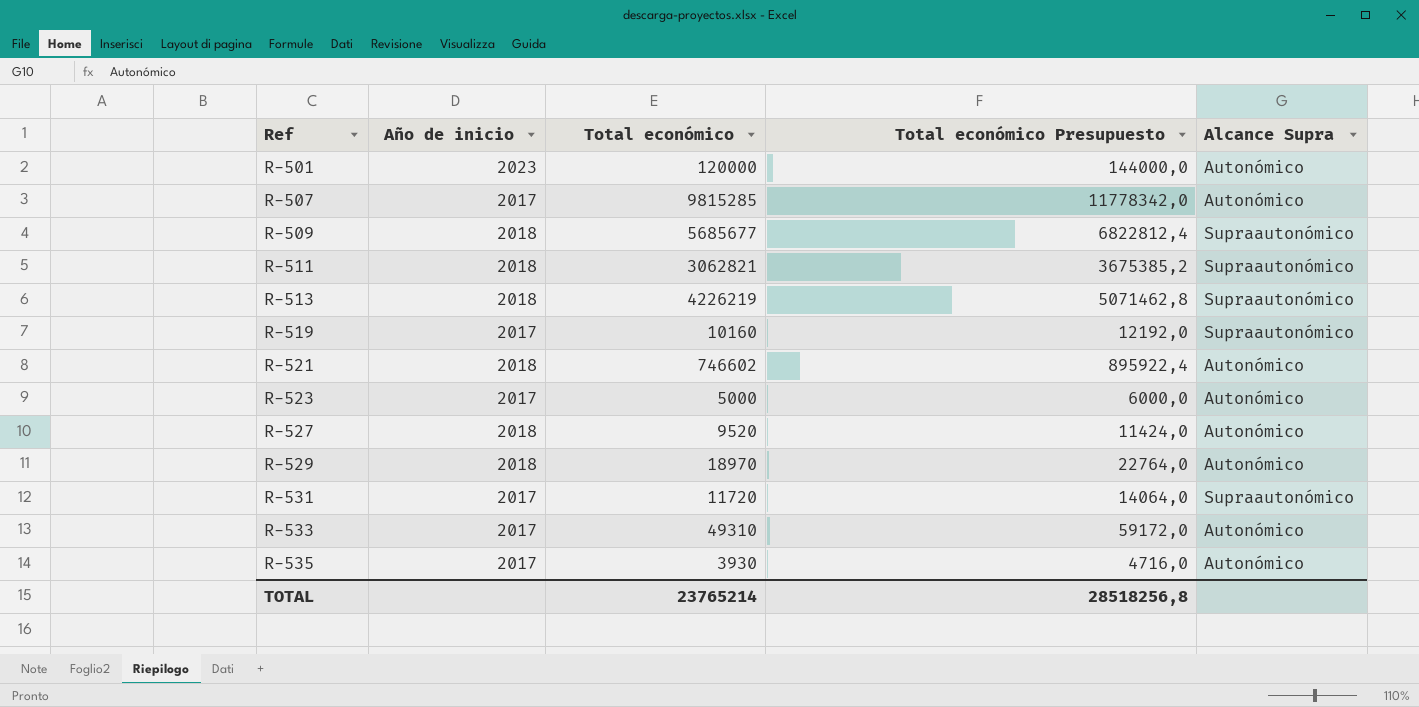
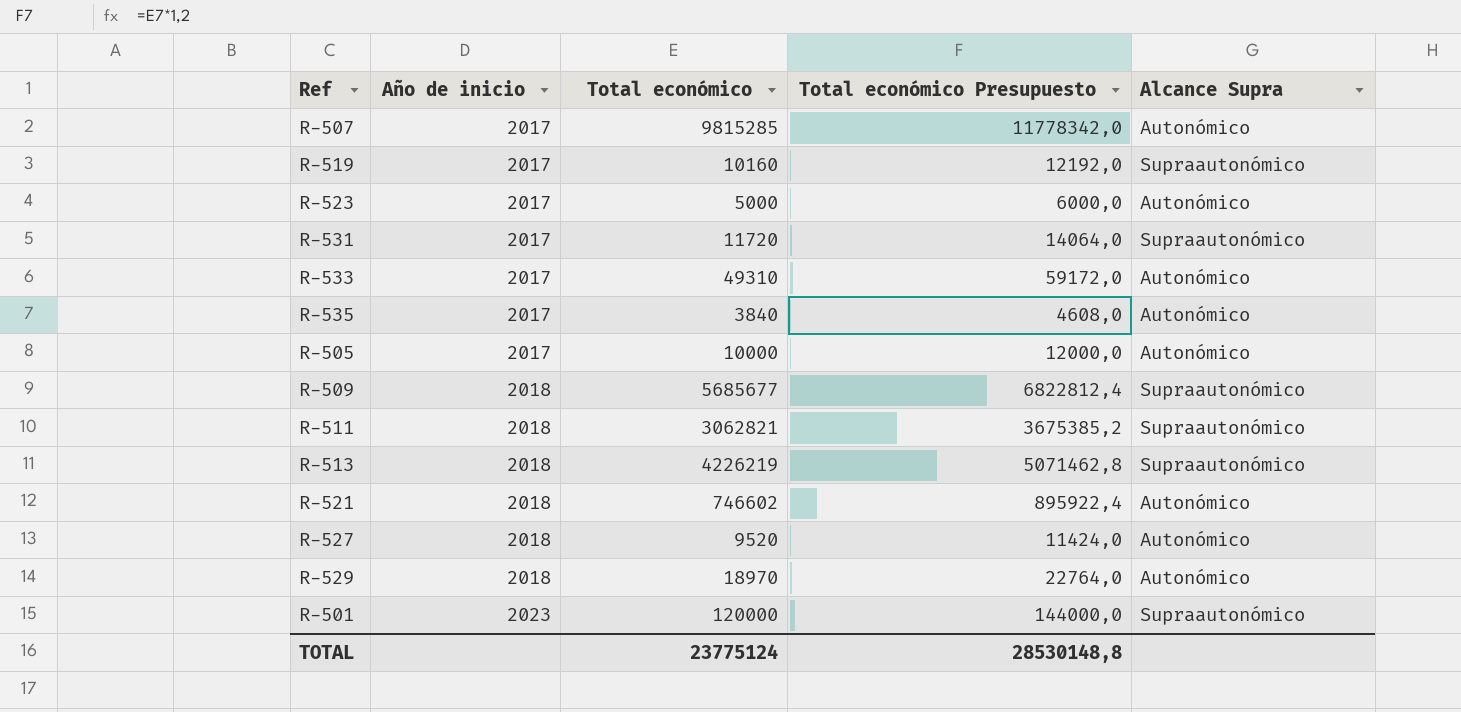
row order: Ref ascending -> Año de inicio ascending
R-535 | Total económico: 3930 -> 3840
R-535 | Total económico Presupuesto: 4716,0 -> 4608,0
row R-505: none -> 2017 | 10000 | 12000,0 | Autonómico
R-501 | Alcance Supra: Autonómico -> Supraautonómico
TOTAL | Total económico: 23765214 -> 23775124
TOTAL | Total económico Presupuesto: 28518256,8 -> 28530148,8

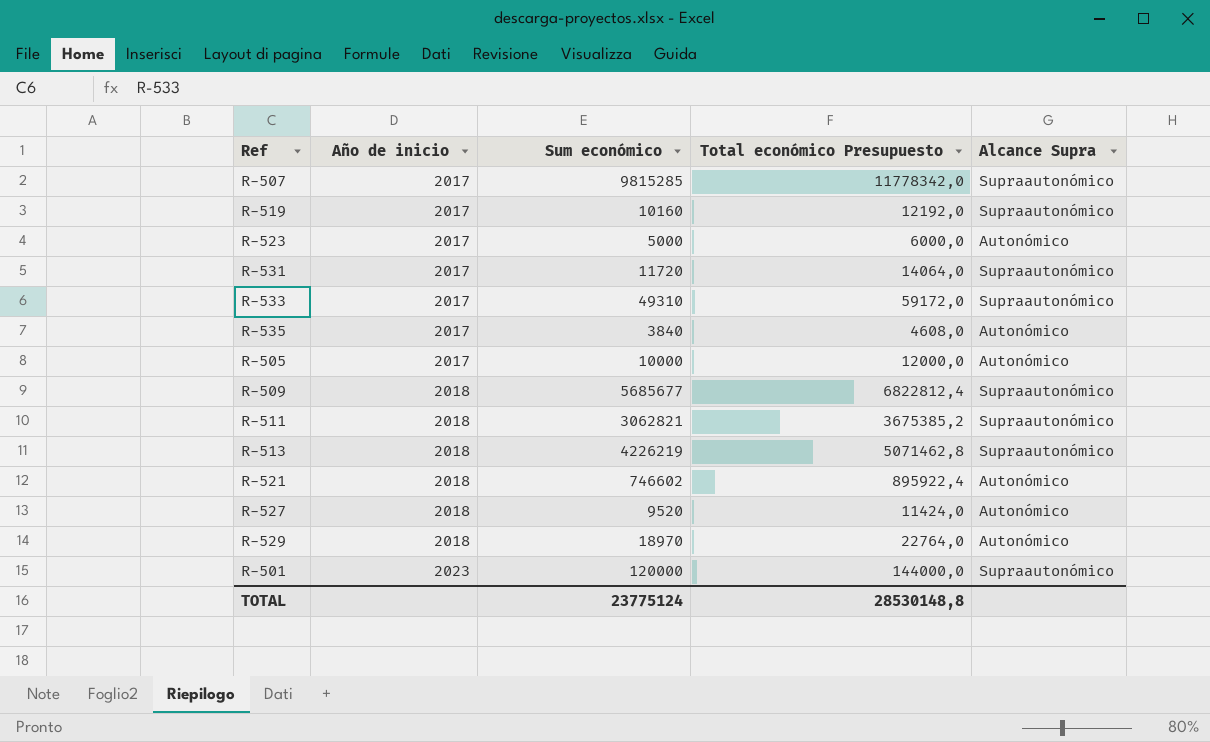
column name: Total económico -> Sum económico
R-507 | Alcance Supra: Autonómico -> Supraautonómico
R-533 | Alcance Supra: Autonómico -> Supraautonómico

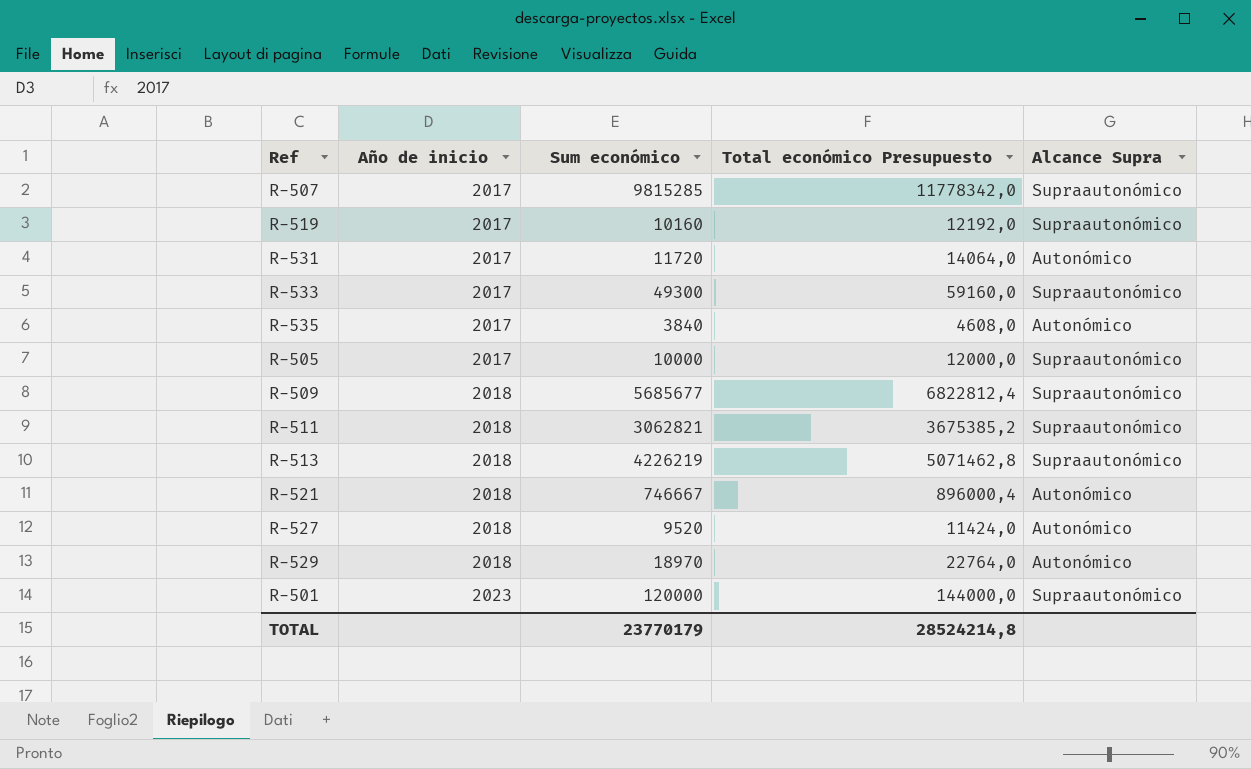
row R-523: 2017 | 5000 | 6000,0 | Autonómico -> none
R-531 | Alcance Supra: Supraautonómico -> Autonómico
R-533 | Sum económico: 49310 -> 49300
R-533 | Total económico Presupuesto: 59172,0 -> 59160,0
R-505 | Alcance Supra: Autonómico -> Supraautonómico
R-521 | Sum económico: 746602 -> 746667
R-521 | Total económico Presupuesto: 895922,4 -> 896000,4
TOTAL | Sum económico: 23775124 -> 23770179
TOTAL | Total económico Presupuesto: 28530148,8 -> 28524214,8

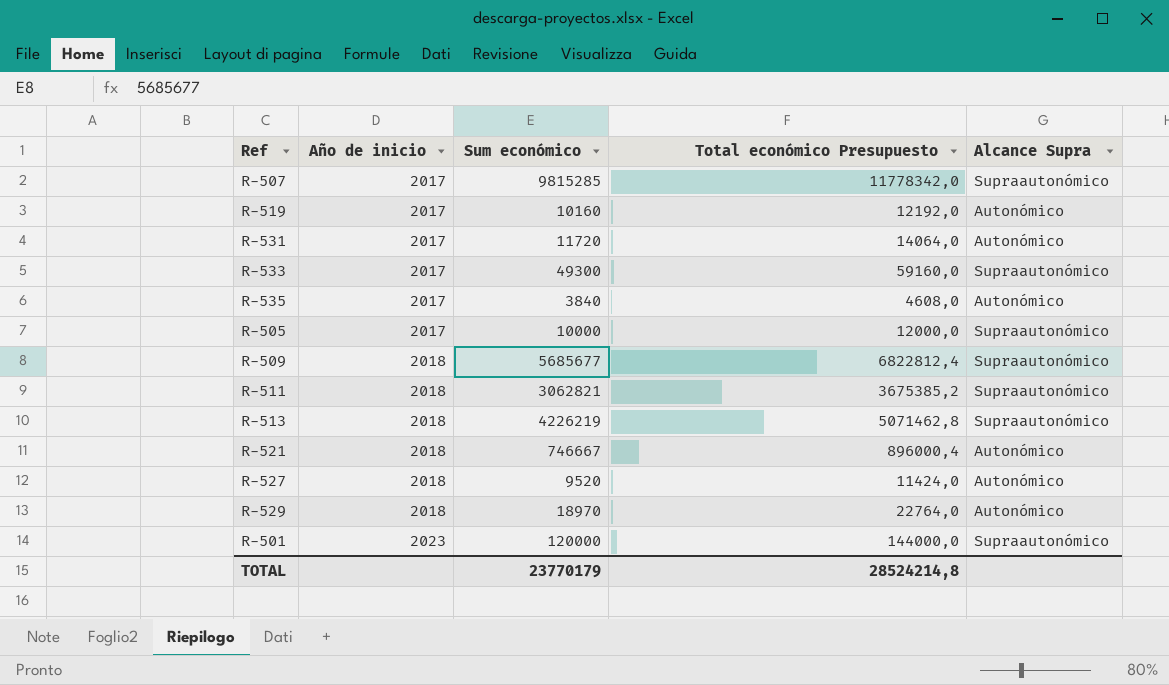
R-519 | Alcance Supra: Supraautonómico -> Autonómico

